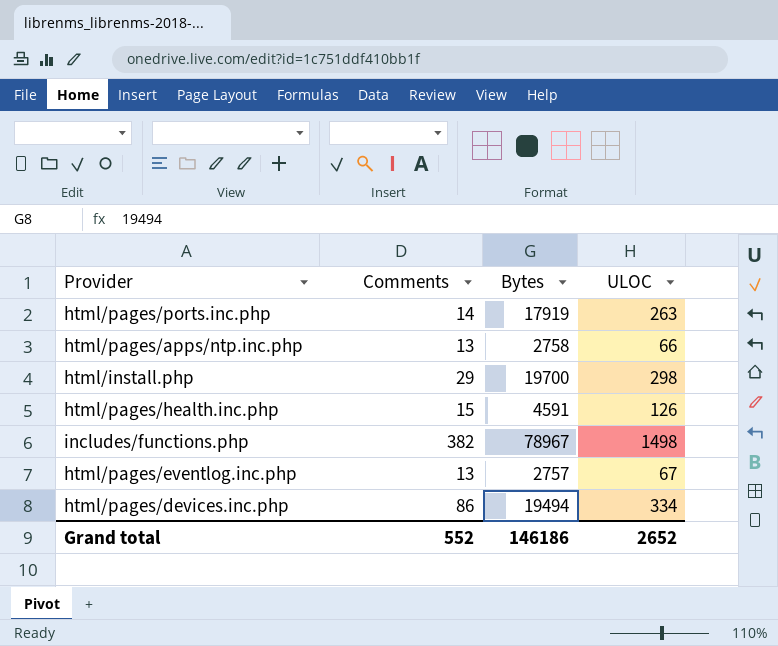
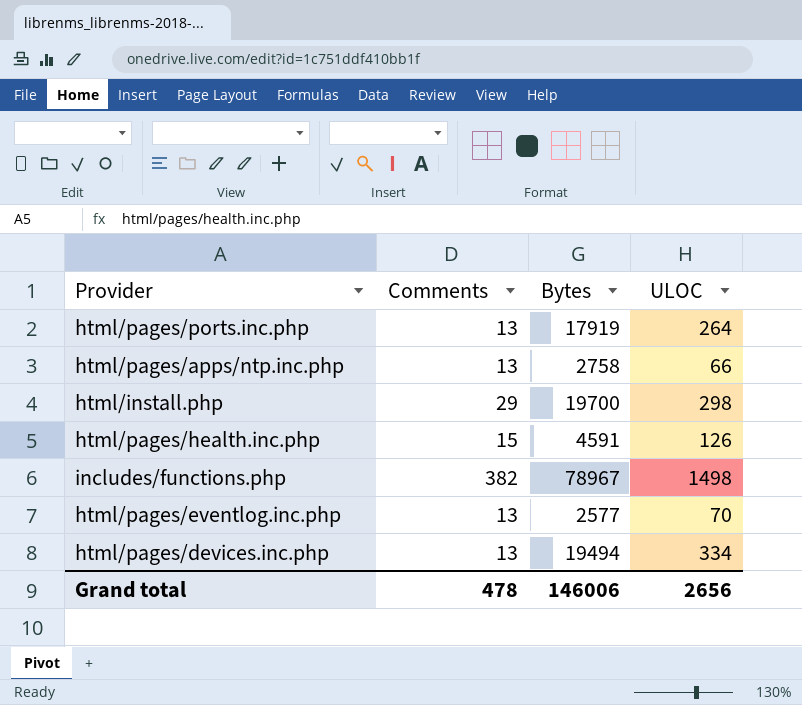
html/pages/ports.inc.php | Comments: 14 -> 13
html/pages/ports.inc.php | ULOC: 263 -> 264
html/pages/eventlog.inc.php | Bytes: 2757 -> 2577
html/pages/eventlog.inc.php | ULOC: 67 -> 70
html/pages/devices.inc.php | Comments: 86 -> 13
Grand total | Comments: 552 -> 478
Grand total | Bytes: 146186 -> 146006
Grand total | ULOC: 2652 -> 2656

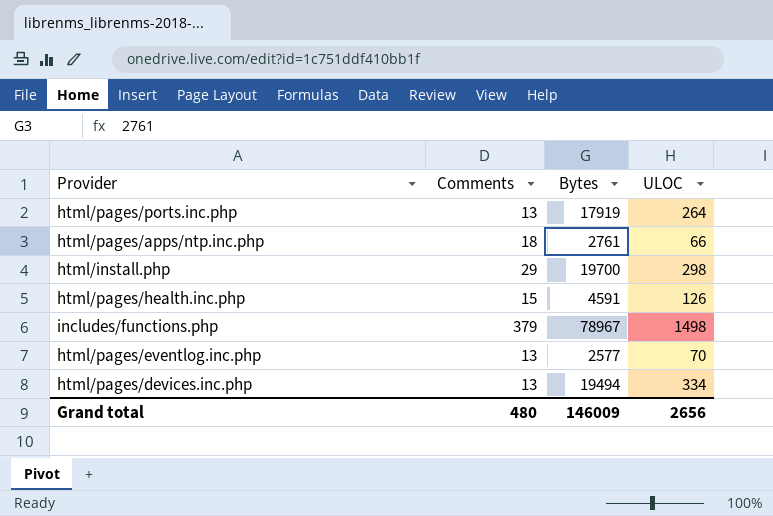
html/pages/apps/ntp.inc.php | Comments: 13 -> 18
html/pages/apps/ntp.inc.php | Bytes: 2758 -> 2761
includes/functions.php | Comments: 382 -> 379
Grand total | Comments: 478 -> 480
Grand total | Bytes: 146006 -> 146009

